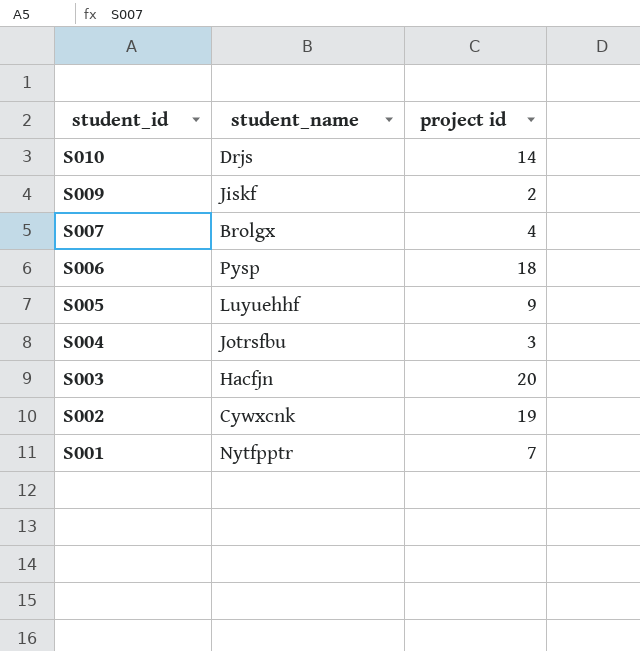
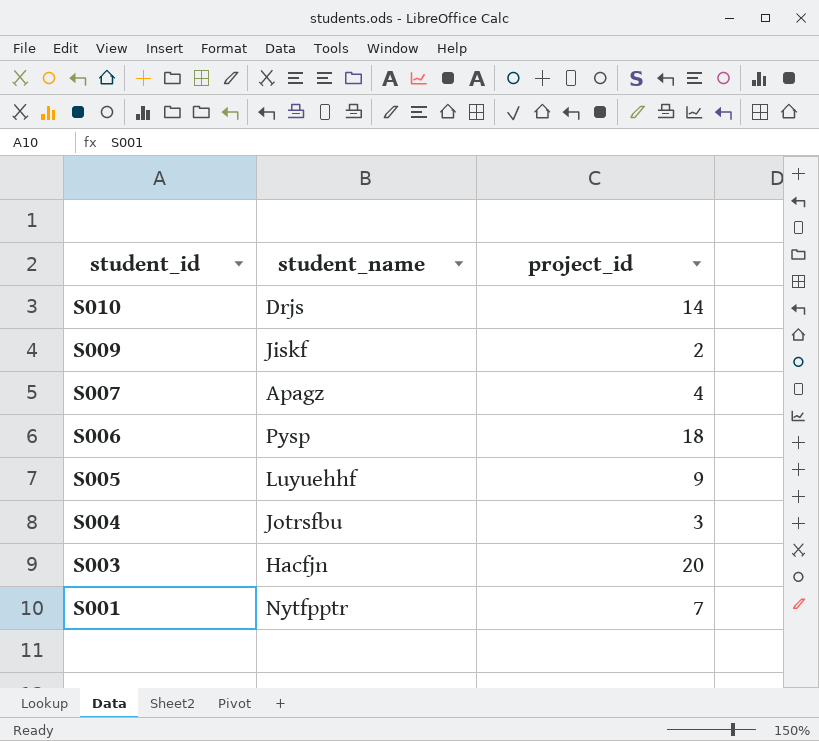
column name: project id -> project_id
row S002: Cywxcnk | 19 -> none
S007 | student_name: Brolgx -> Apagz

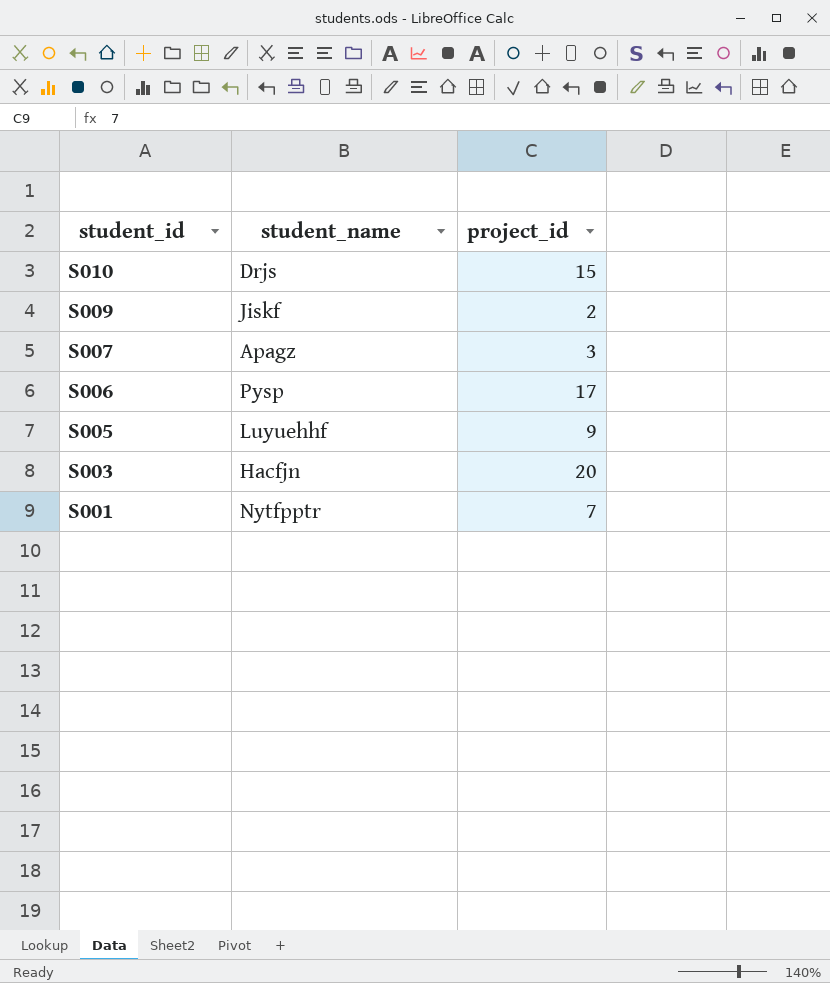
row S004: Jotrsfbu | 3 -> none
S010 | project_id: 14 -> 15
S007 | project_id: 4 -> 3
S006 | project_id: 18 -> 17

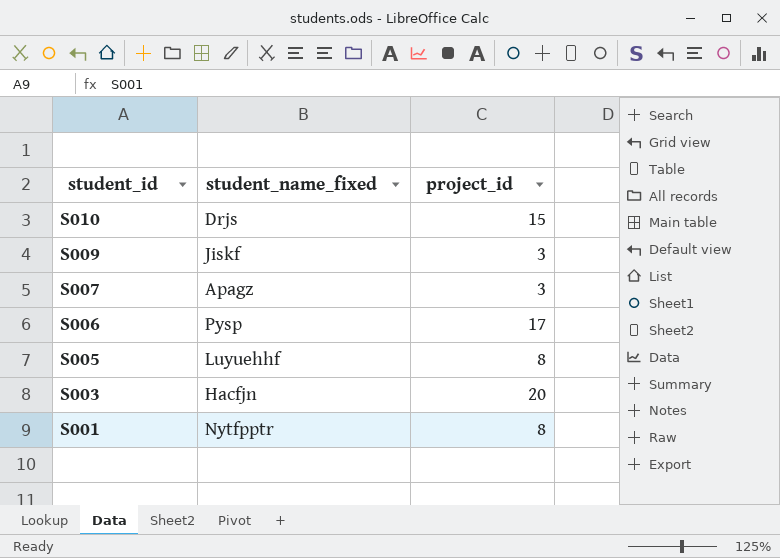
column name: student_name -> student_name_fixed
S009 | project_id: 2 -> 3
S005 | project_id: 9 -> 8
S001 | project_id: 7 -> 8

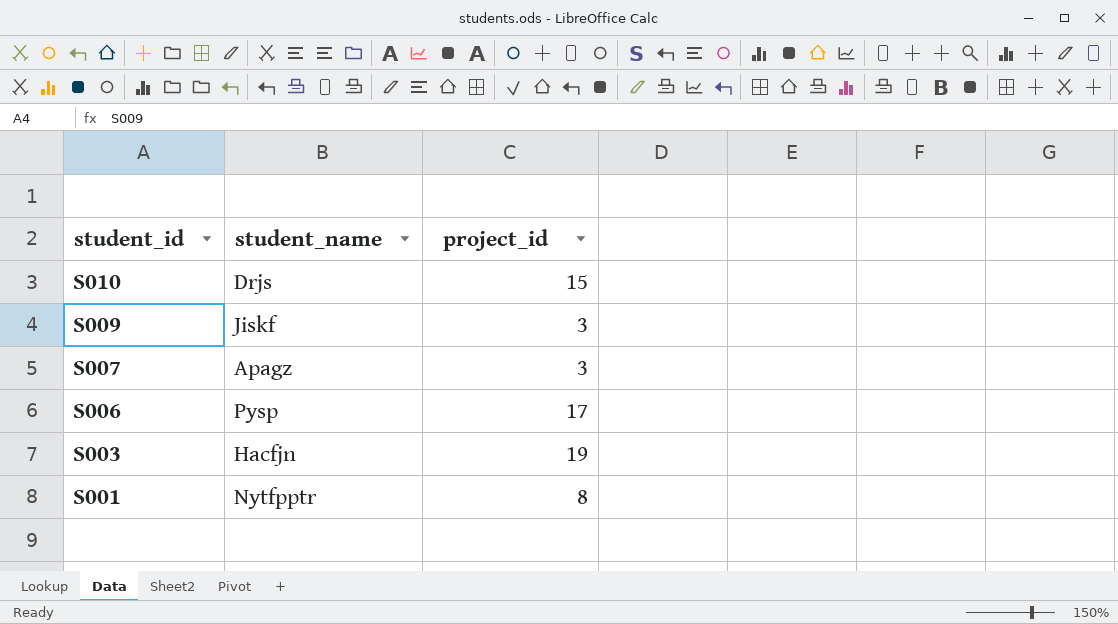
column name: student_name_fixed -> student_name
row S005: Luyuehhf | 8 -> none
S003 | project_id: 20 -> 19

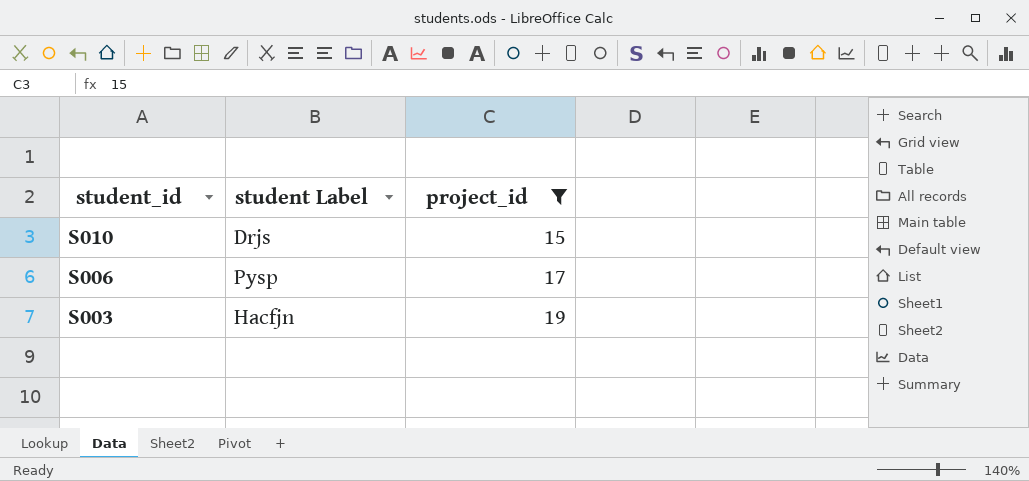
filter: none -> project_id >= 15
column name: student_name -> student Label

